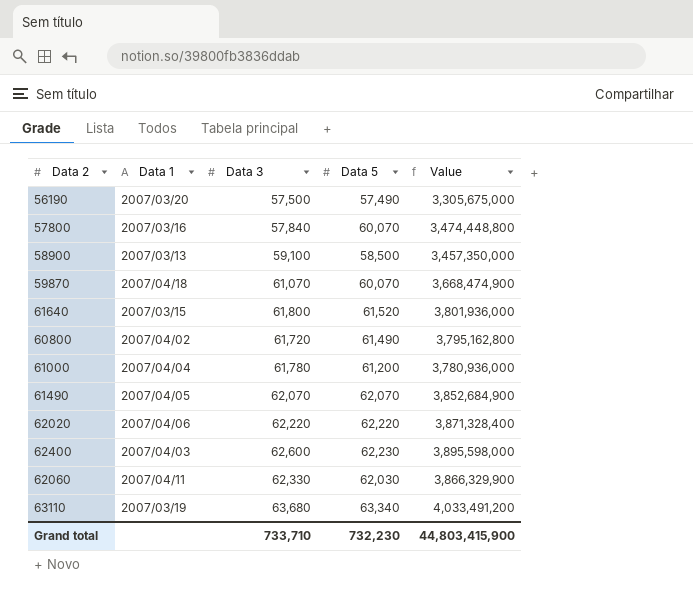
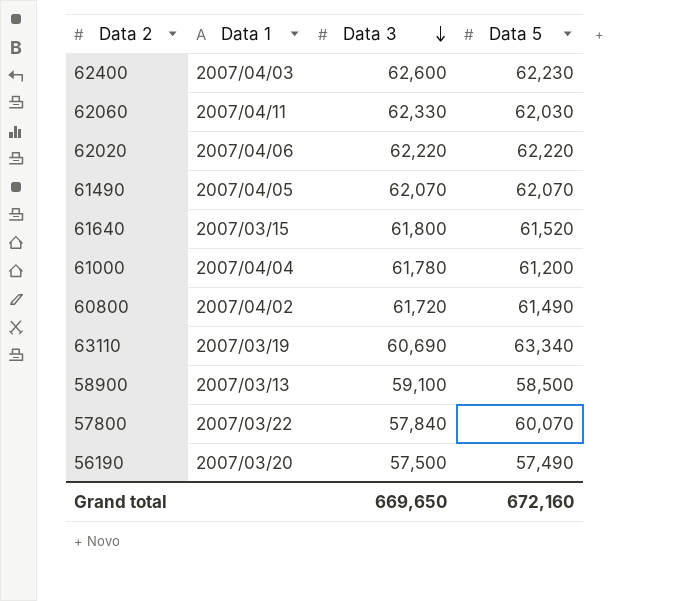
row order: none -> Data 3 descending
column Value | formula: [Data 3] * [Data 5] -> none
row 59870: 2007/04/18 | 61,070 | 60,070 | 3,668,474,900 -> none
63110 | Data 3: 63,680 -> 60,690
57800 | Data 1: 2007/03/16 -> 2007/03/22
Grand total | Data 3: 733,710 -> 669,650
Grand total | Data 5: 732,230 -> 672,160

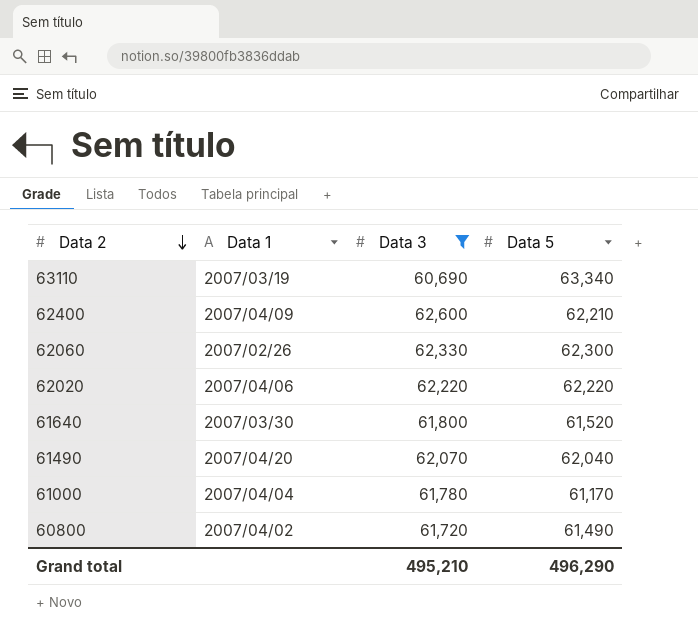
filter: none -> Data 3 >= 60,690
row order: Data 3 descending -> Data 2 descending
62400 | Data 1: 2007/04/03 -> 2007/04/09
62400 | Data 5: 62,230 -> 62,210
62060 | Data 1: 2007/04/11 -> 2007/02/26
62060 | Data 5: 62,030 -> 62,300
61640 | Data 1: 2007/03/15 -> 2007/03/30
61490 | Data 1: 2007/04/05 -> 2007/04/20
61490 | Data 5: 62,070 -> 62,040
61000 | Data 5: 61,200 -> 61,170
Grand total | Data 3: 669,650 -> 495,210
Grand total | Data 5: 672,160 -> 496,290

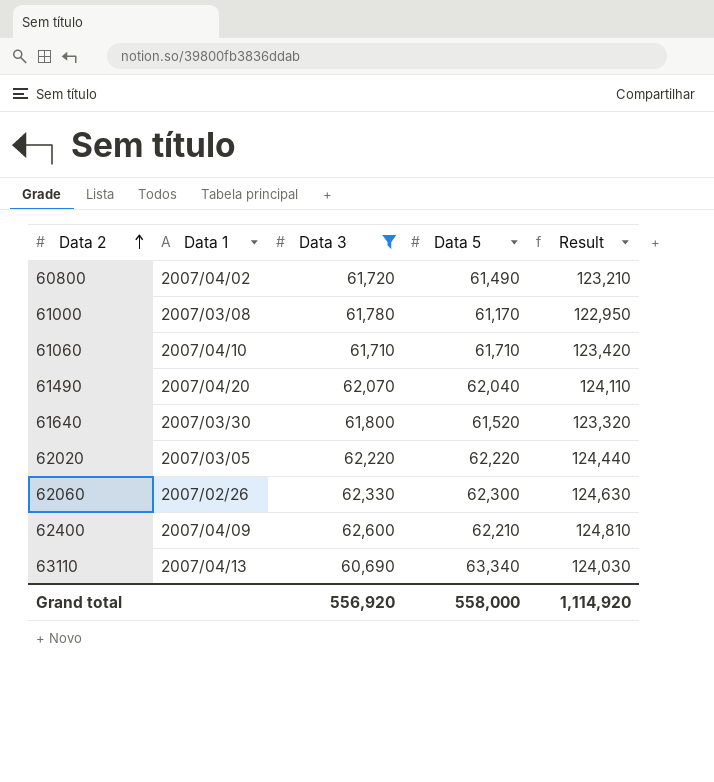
row order: Data 2 descending -> Data 2 ascending
column Result | formula: none -> [Data 3] + [Data 5]
61000 | Data 1: 2007/04/04 -> 2007/03/08
row 61060: none -> 2007/04/10 | 61,710 | 61,710 | 123,420
62020 | Data 1: 2007/04/06 -> 2007/03/05
63110 | Data 1: 2007/03/19 -> 2007/04/13
Grand total | Data 3: 495,210 -> 556,920
Grand total | Data 5: 496,290 -> 558,000

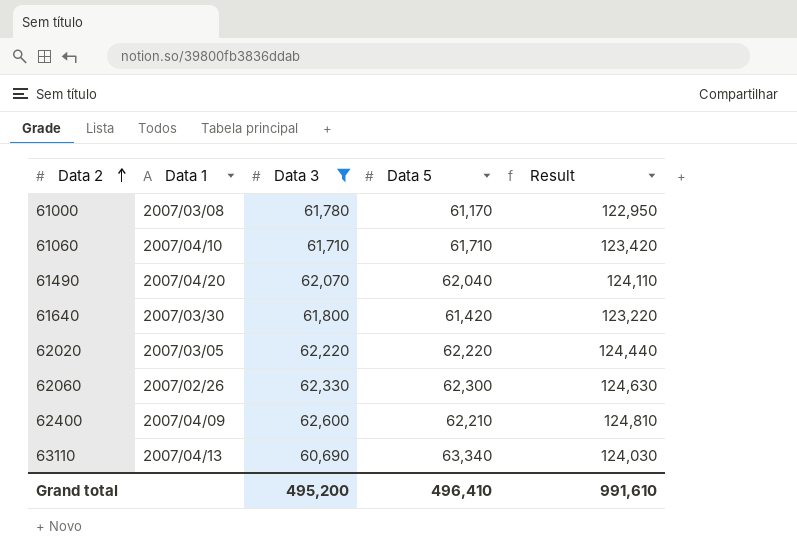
row 60800: 2007/04/02 | 61,720 | 61,490 | 123,210 -> none
61640 | Data 5: 61,520 -> 61,420
61640 | Result: 123,320 -> 123,220
Grand total | Data 3: 556,920 -> 495,200
Grand total | Data 5: 558,000 -> 496,410
Grand total | Result: 1,114,920 -> 991,610

